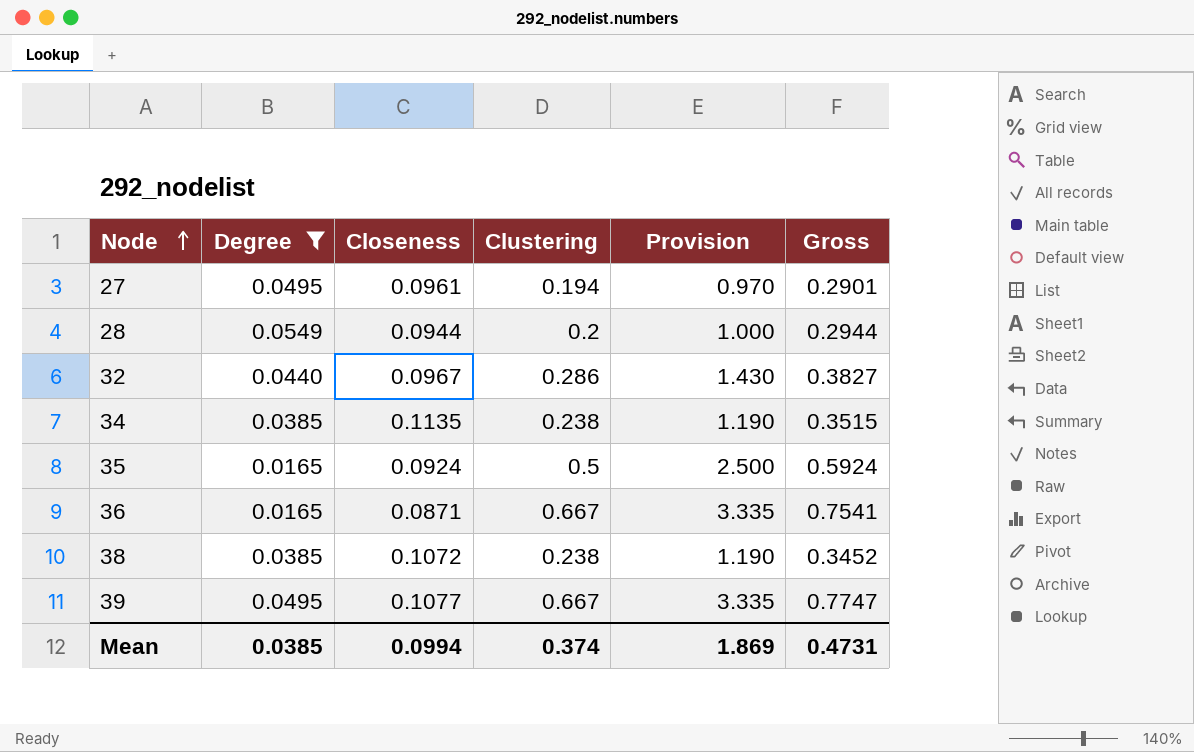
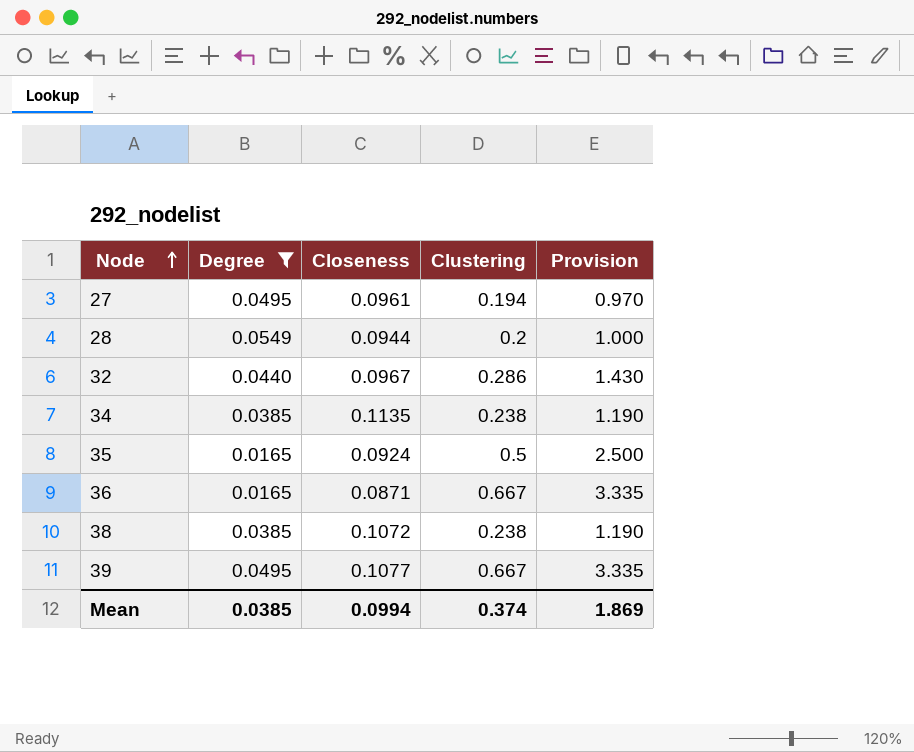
column Gross | formula: [Closeness] + [Clustering] -> none

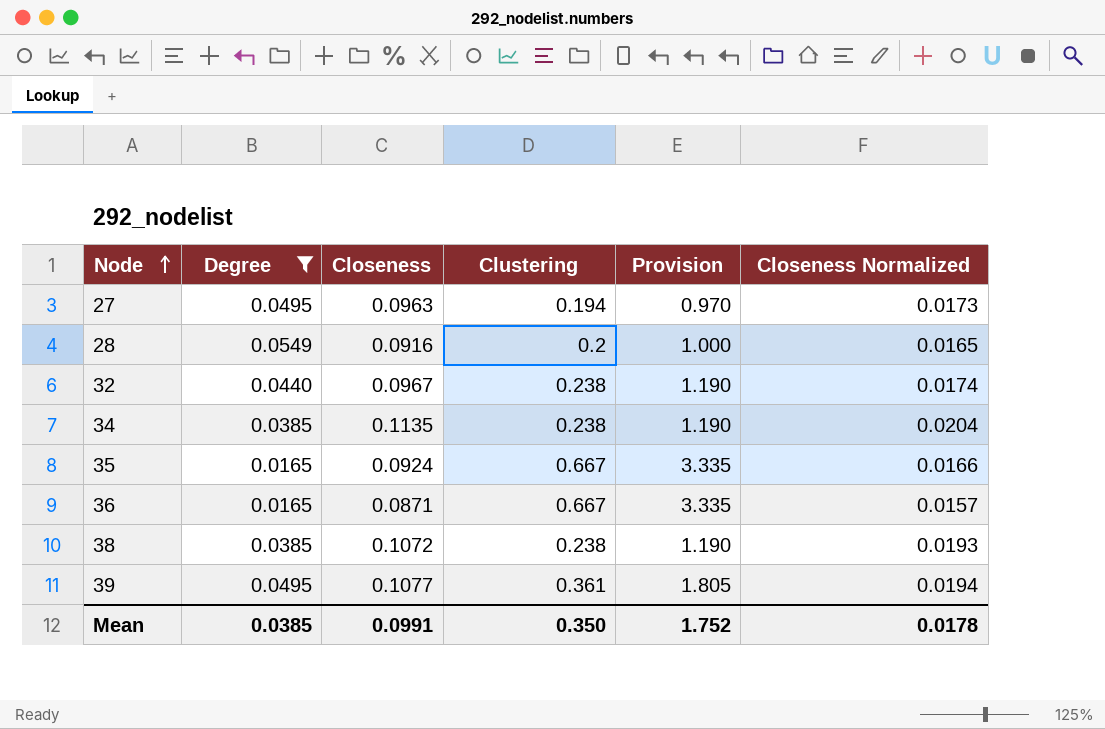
column Closeness Normalized | formula: none -> [Closeness] * 0.18
27 | Closeness: 0.0961 -> 0.0963
28 | Closeness: 0.0944 -> 0.0916
32 | Clustering: 0.286 -> 0.238
32 | Provision: 1.430 -> 1.190
35 | Clustering: 0.5 -> 0.667
35 | Provision: 2.500 -> 3.335
39 | Clustering: 0.667 -> 0.361
39 | Provision: 3.335 -> 1.805
Mean | Closeness: 0.0994 -> 0.0991
Mean | Clustering: 0.374 -> 0.350
Mean | Provision: 1.869 -> 1.752

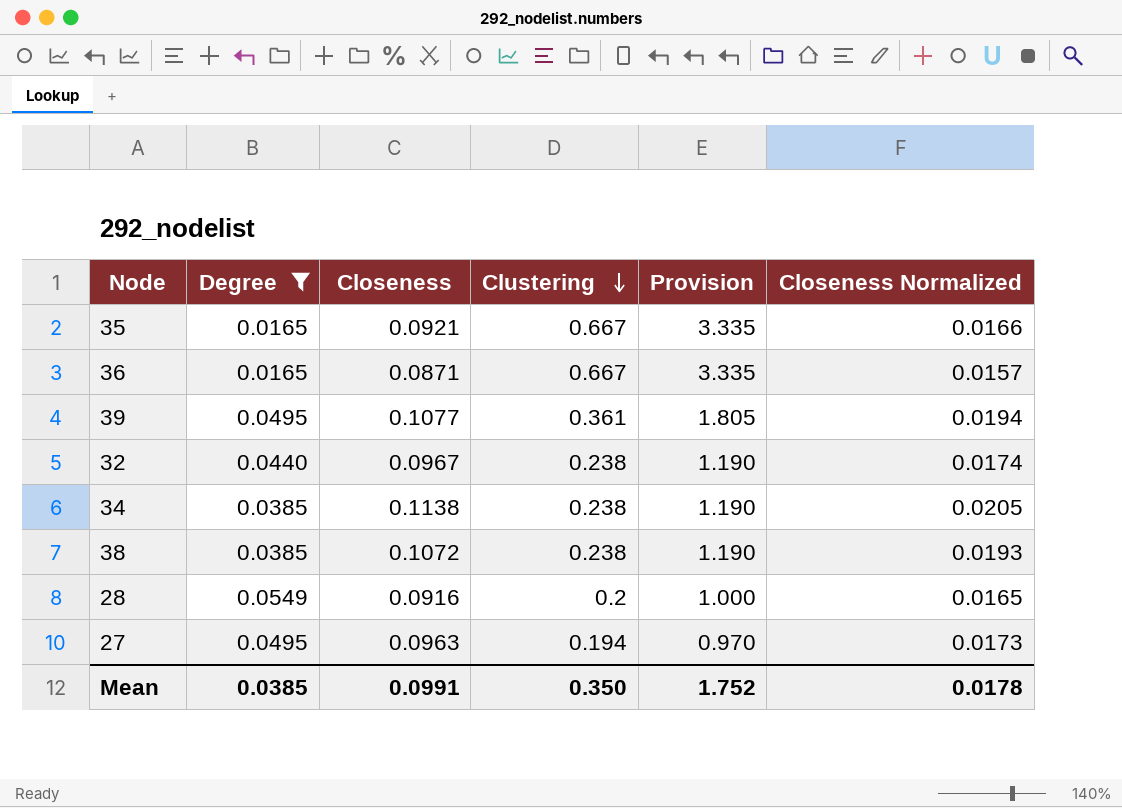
row order: Node ascending -> Clustering descending
35 | Closeness: 0.0924 -> 0.0921
34 | Closeness: 0.1135 -> 0.1138
34 | Closeness Normalized: 0.0204 -> 0.0205

